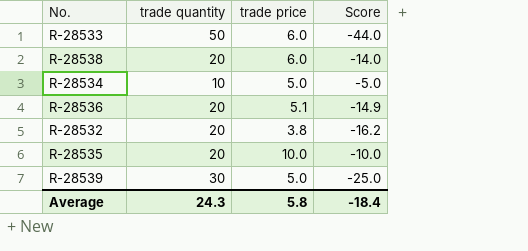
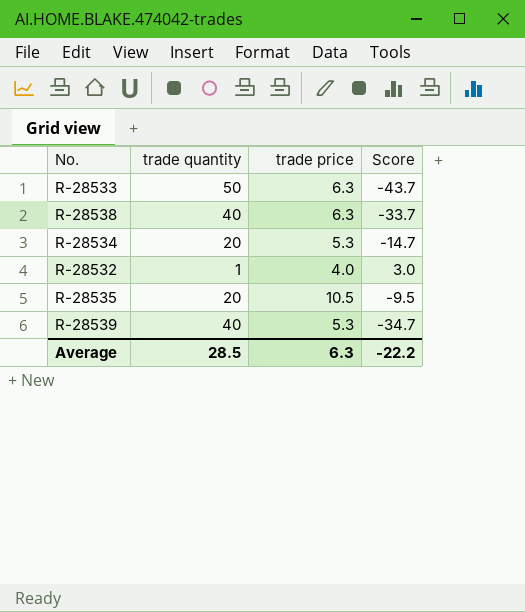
row R-28536: 20 | 5.1 | -14.9 -> none
R-28533 | trade price: 6.0 -> 6.3
R-28533 | Score: -44.0 -> -43.7
R-28538 | trade quantity: 20 -> 40
R-28538 | trade price: 6.0 -> 6.3
R-28538 | Score: -14.0 -> -33.7
R-28534 | trade quantity: 10 -> 20
R-28534 | trade price: 5.0 -> 5.3
R-28534 | Score: -5.0 -> -14.7
R-28532 | trade quantity: 20 -> 1
R-28532 | trade price: 3.8 -> 4.0
R-28532 | Score: -16.2 -> 3.0
R-28535 | trade price: 10.0 -> 10.5
R-28535 | Score: -10.0 -> -9.5
R-28539 | trade quantity: 30 -> 40
R-28539 | trade price: 5.0 -> 5.3
R-28539 | Score: -25.0 -> -34.7
Average | trade quantity: 24.3 -> 28.5
Average | trade price: 5.8 -> 6.3
Average | Score: -18.4 -> -22.2

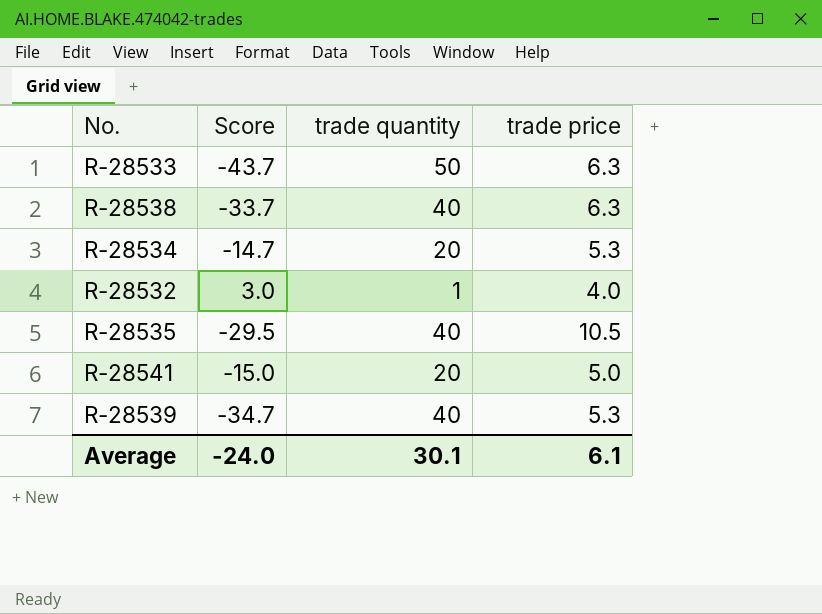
column Score | position: 4 -> 2
R-28535 | Score: -9.5 -> -29.5
R-28535 | trade quantity: 20 -> 40
row R-28541: none -> -15.0 | 20 | 5.0
Average | Score: -22.2 -> -24.0
Average | trade quantity: 28.5 -> 30.1
Average | trade price: 6.3 -> 6.1

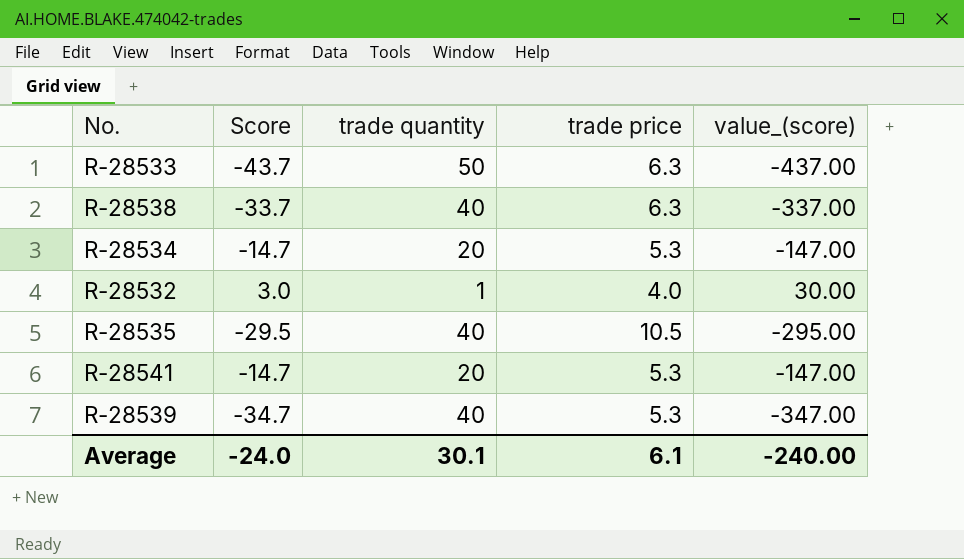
column value_(score) | formula: none -> [Score] * 10
R-28541 | Score: -15.0 -> -14.7
R-28541 | trade price: 5.0 -> 5.3

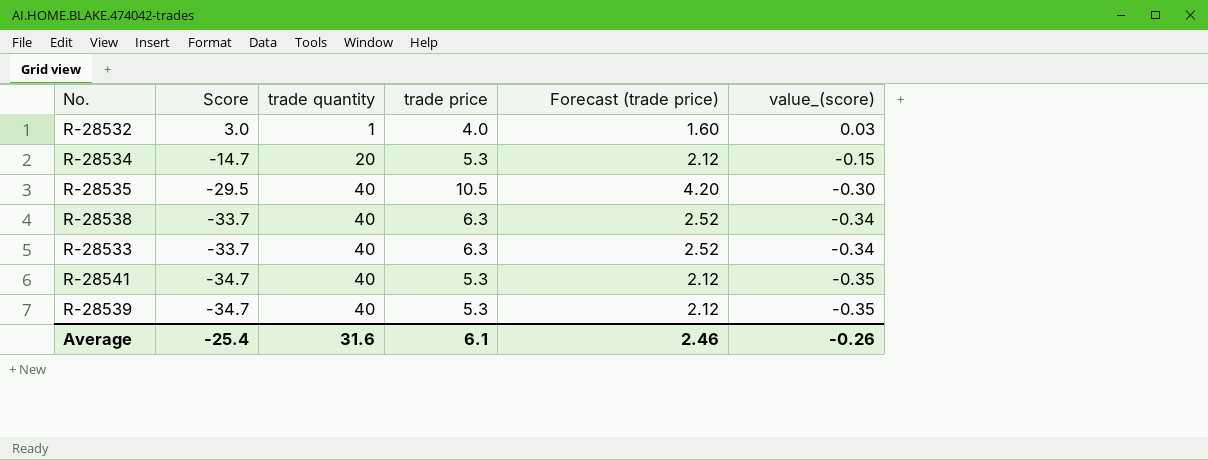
row order: none -> Score descending
column Forecast (trade price) | formula: none -> [trade price] * 0.4
column value_(score) | formula: [Score] * 10 -> [Score] * 0.01
R-28533 | Score: -43.7 -> -33.7
R-28533 | trade quantity: 50 -> 40
R-28541 | Score: -14.7 -> -34.7
R-28541 | trade quantity: 20 -> 40
Average | Score: -24.0 -> -25.4
Average | trade quantity: 30.1 -> 31.6
Average | value_(score): -240.00 -> -0.26

